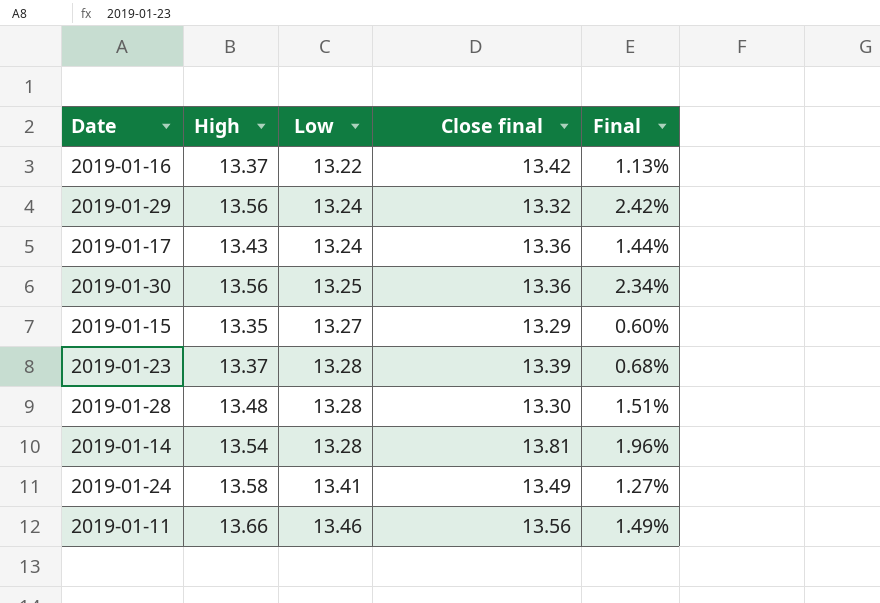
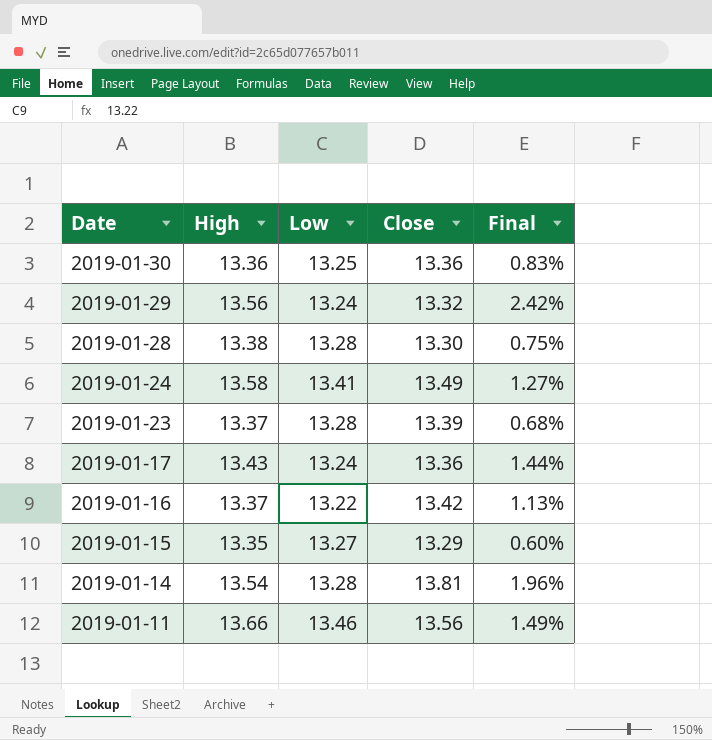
row order: Low ascending -> Date descending
column name: Close final -> Close
2019-01-30 | High: 13.56 -> 13.36
2019-01-30 | Final: 2.34% -> 0.83%
2019-01-28 | High: 13.48 -> 13.38
2019-01-28 | Final: 1.51% -> 0.75%

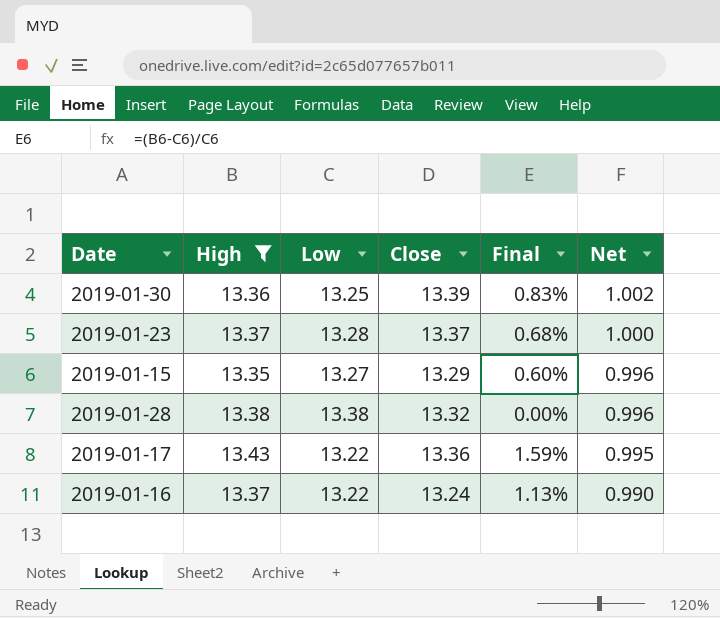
filter: none -> High <= 13.43
row order: Date descending -> Net descending
column Net | formula: none -> [Close] / [High]
2019-01-30 | Close: 13.36 -> 13.39
2019-01-23 | Close: 13.39 -> 13.37
2019-01-28 | Low: 13.28 -> 13.38
2019-01-28 | Close: 13.30 -> 13.32
2019-01-28 | Final: 0.75% -> 0.00%
2019-01-17 | Low: 13.24 -> 13.22
2019-01-17 | Final: 1.44% -> 1.59%
2019-01-16 | Close: 13.42 -> 13.24

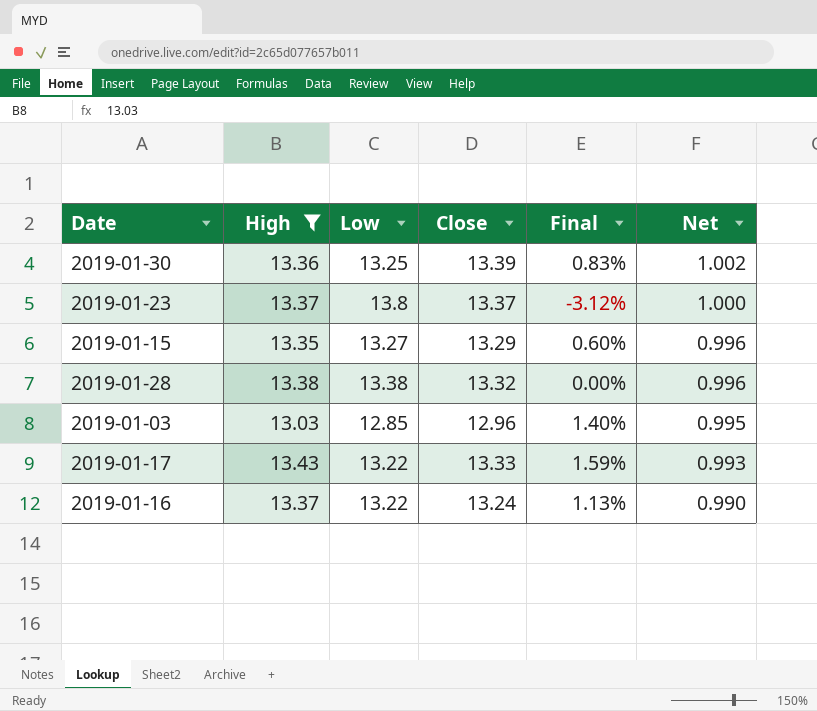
2019-01-23 | Low: 13.28 -> 13.8
2019-01-23 | Final: 0.68% -> -3.12%
row 2019-01-03: none -> 13.03 | 12.85 | 12.96 | 1.40% | 0.995
2019-01-17 | Close: 13.36 -> 13.33
2019-01-17 | Net: 0.995 -> 0.993

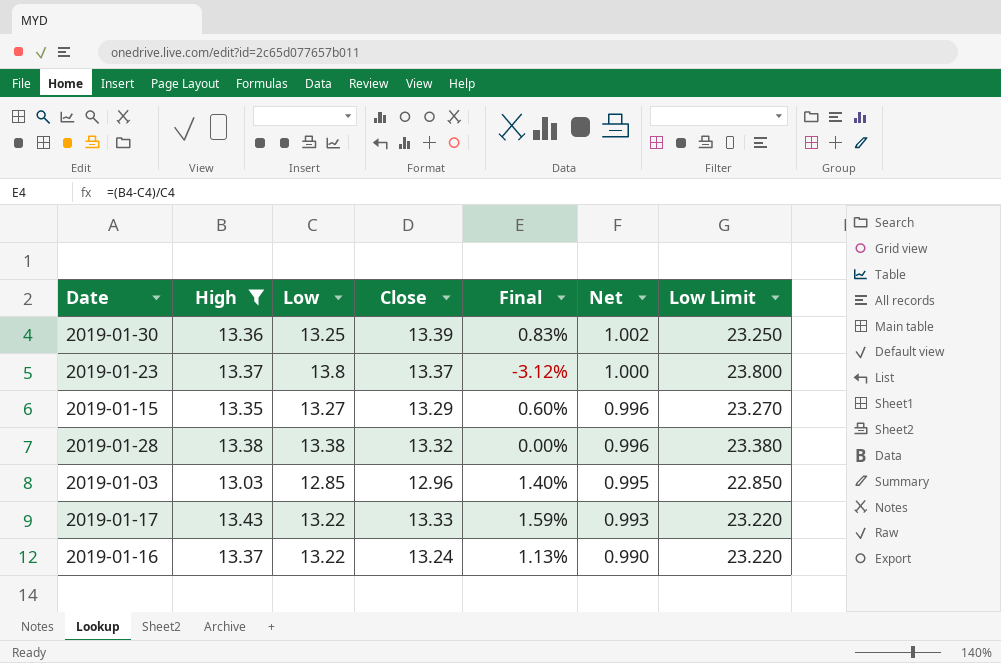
column Low Limit | formula: none -> [Low] + 10

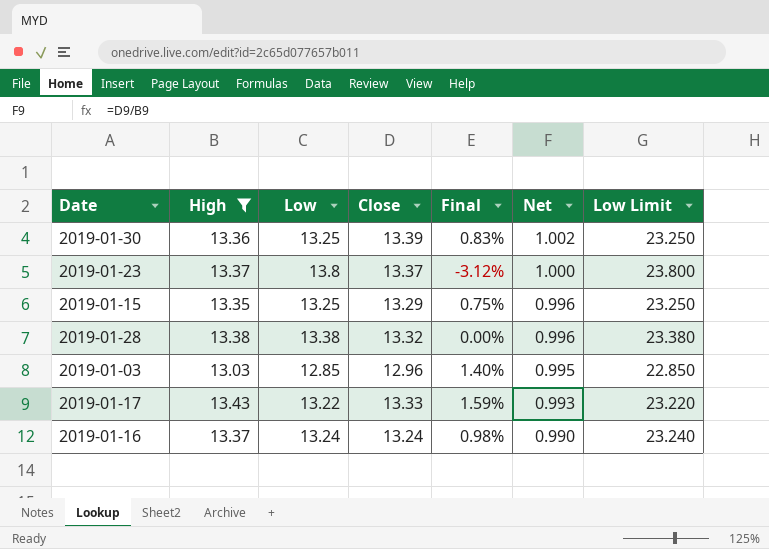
2019-01-15 | Low: 13.27 -> 13.25
2019-01-15 | Final: 0.60% -> 0.75%
2019-01-15 | Low Limit: 23.270 -> 23.250
2019-01-16 | Low: 13.22 -> 13.24
2019-01-16 | Final: 1.13% -> 0.98%
2019-01-16 | Low Limit: 23.220 -> 23.240

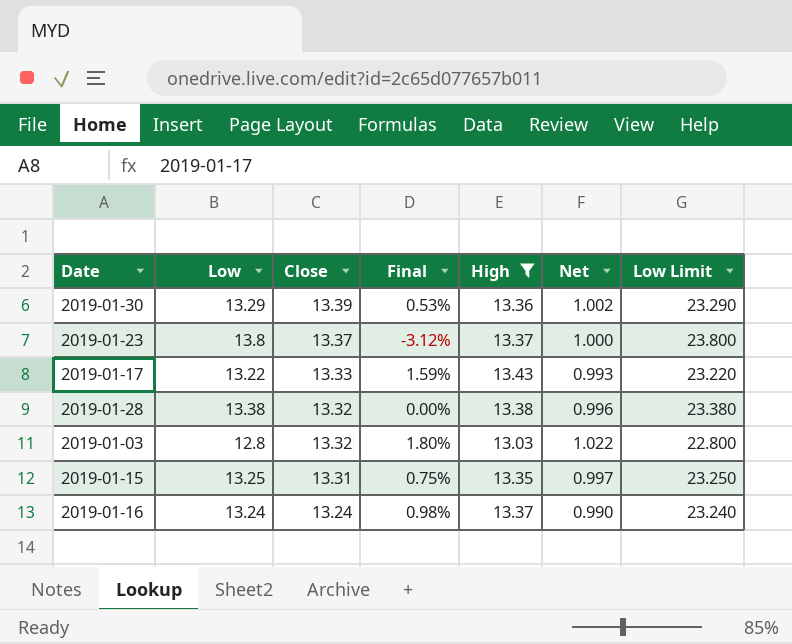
row order: Net descending -> Close descending
column High | position: 2 -> 5
2019-01-30 | Low: 13.25 -> 13.29
2019-01-30 | Final: 0.83% -> 0.53%
2019-01-30 | Low Limit: 23.250 -> 23.290
2019-01-03 | Low: 12.85 -> 12.8
2019-01-03 | Close: 12.96 -> 13.32
2019-01-03 | Final: 1.40% -> 1.80%
2019-01-03 | Net: 0.995 -> 1.022
2019-01-03 | Low Limit: 22.850 -> 22.800
2019-01-15 | Close: 13.29 -> 13.31
2019-01-15 | Net: 0.996 -> 0.997

